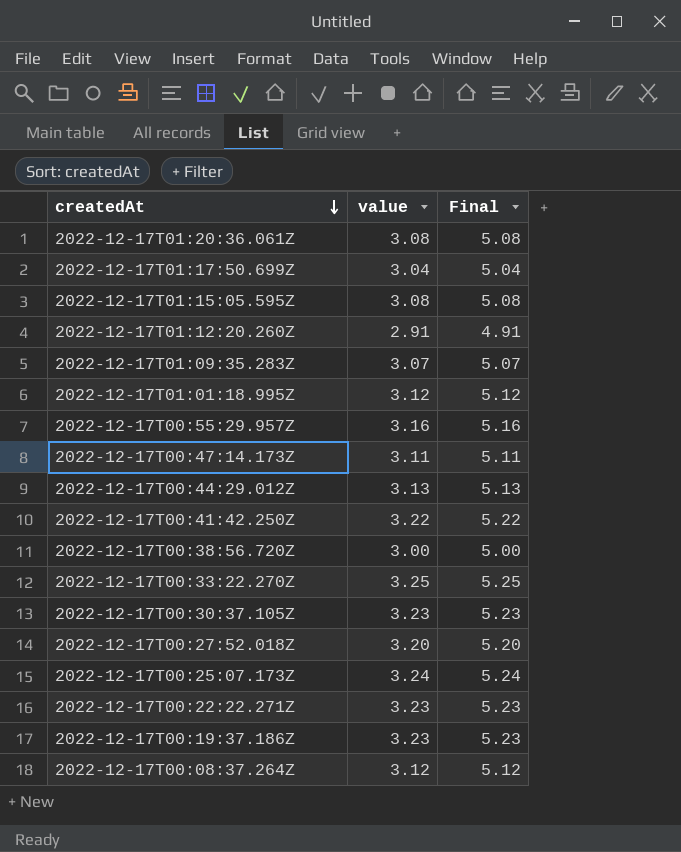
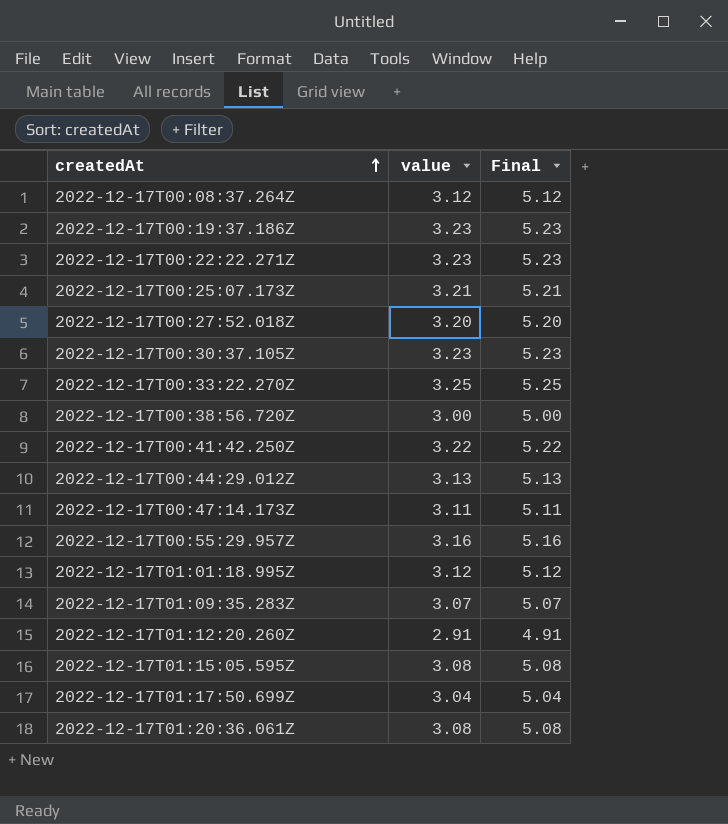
row order: createdAt descending -> createdAt ascending
2022-12-17T00:25:07.173Z | value: 3.24 -> 3.21
2022-12-17T00:25:07.173Z | Final: 5.24 -> 5.21

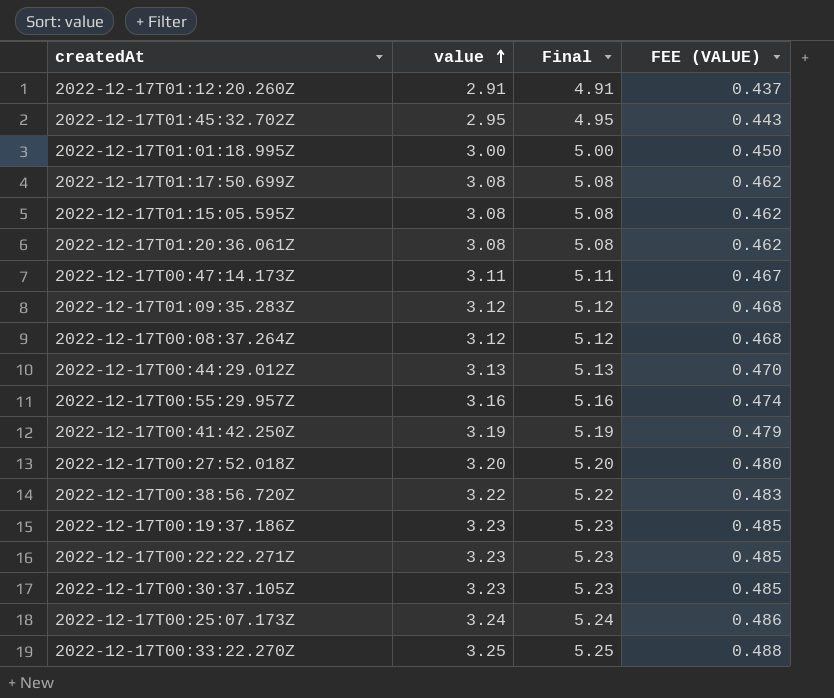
row order: createdAt ascending -> value ascending
column FEE (VALUE) | formula: none -> [value] * 0.15
row 2022-12-17T01:45:32.702Z: none -> 2.95 | 4.95 | 0.443
2022-12-17T01:01:18.995Z | value: 3.12 -> 3.00
2022-12-17T01:01:18.995Z | Final: 5.12 -> 5.00
2022-12-17T01:17:50.699Z | value: 3.04 -> 3.08
2022-12-17T01:17:50.699Z | Final: 5.04 -> 5.08
2022-12-17T01:09:35.283Z | value: 3.07 -> 3.12
2022-12-17T01:09:35.283Z | Final: 5.07 -> 5.12
2022-12-17T00:41:42.250Z | value: 3.22 -> 3.19
2022-12-17T00:41:42.250Z | Final: 5.22 -> 5.19
2022-12-17T00:38:56.720Z | value: 3.00 -> 3.22
2022-12-17T00:38:56.720Z | Final: 5.00 -> 5.22
2022-12-17T00:25:07.173Z | value: 3.21 -> 3.24
2022-12-17T00:25:07.173Z | Final: 5.21 -> 5.24

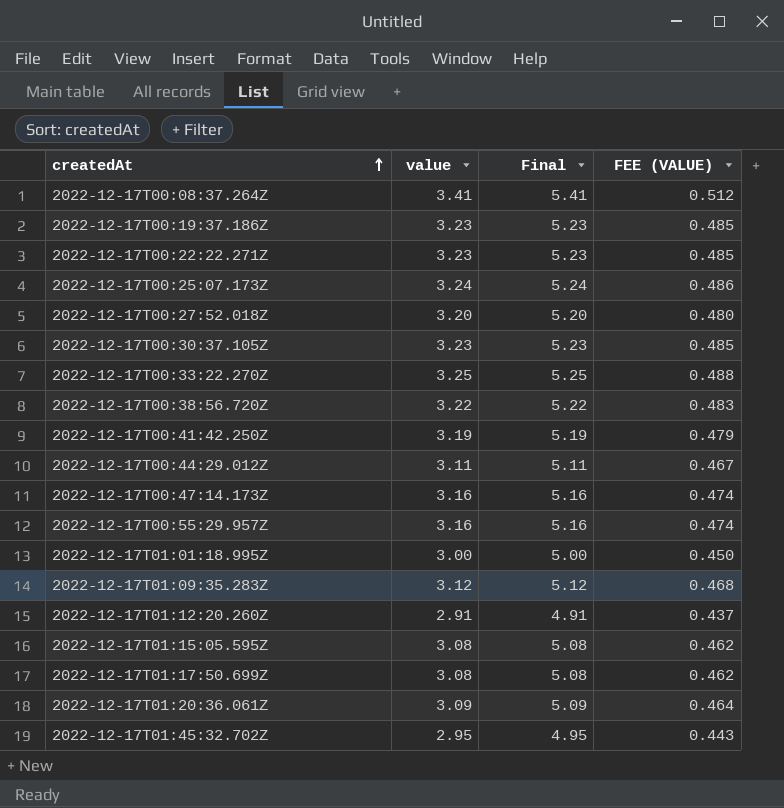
row order: value ascending -> createdAt ascending
2022-12-17T00:08:37.264Z | value: 3.12 -> 3.41
2022-12-17T00:08:37.264Z | Final: 5.12 -> 5.41
2022-12-17T00:08:37.264Z | FEE (VALUE): 0.468 -> 0.512
2022-12-17T00:44:29.012Z | value: 3.13 -> 3.11
2022-12-17T00:44:29.012Z | Final: 5.13 -> 5.11
2022-12-17T00:44:29.012Z | FEE (VALUE): 0.470 -> 0.467
2022-12-17T00:47:14.173Z | value: 3.11 -> 3.16
2022-12-17T00:47:14.173Z | Final: 5.11 -> 5.16
2022-12-17T00:47:14.173Z | FEE (VALUE): 0.467 -> 0.474
2022-12-17T01:20:36.061Z | value: 3.08 -> 3.09
2022-12-17T01:20:36.061Z | Final: 5.08 -> 5.09
2022-12-17T01:20:36.061Z | FEE (VALUE): 0.462 -> 0.464

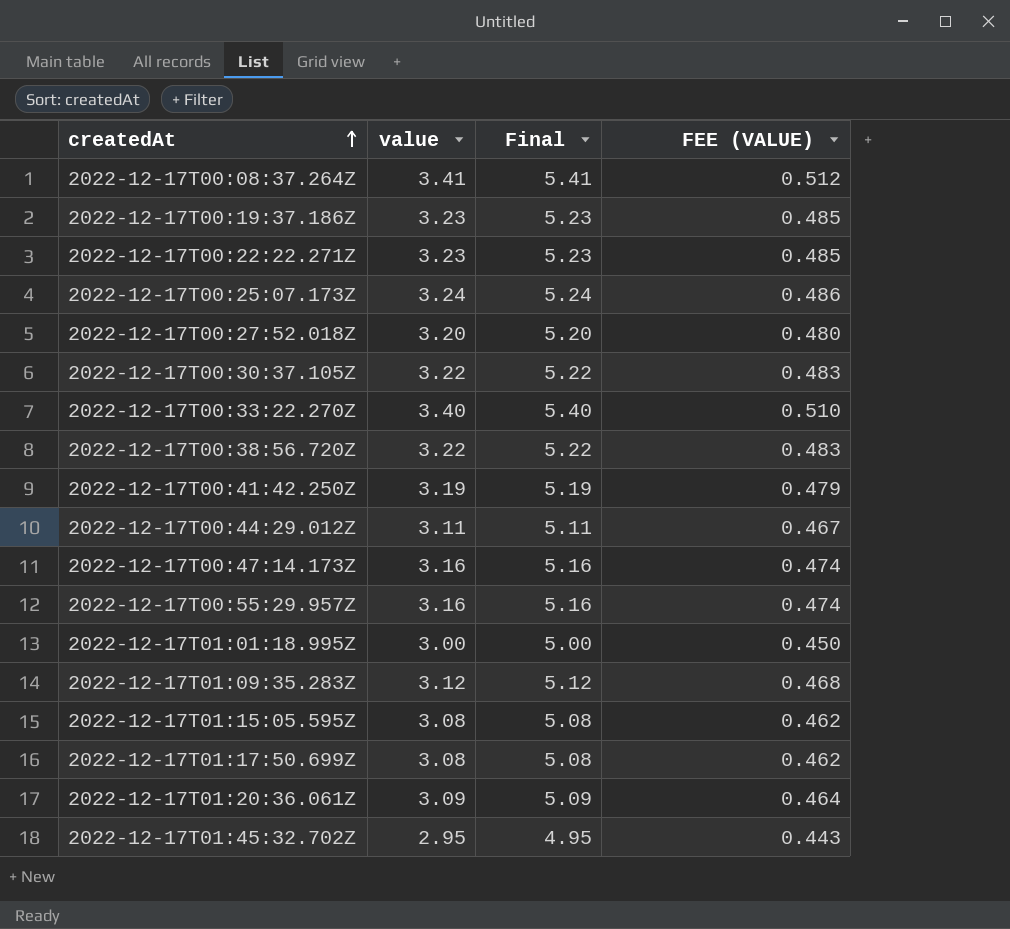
row 2022-12-17T01:12:20.260Z: 2.91 | 4.91 | 0.437 -> none
2022-12-17T00:30:37.105Z | value: 3.23 -> 3.22
2022-12-17T00:30:37.105Z | Final: 5.23 -> 5.22
2022-12-17T00:30:37.105Z | FEE (VALUE): 0.485 -> 0.483
2022-12-17T00:33:22.270Z | value: 3.25 -> 3.40
2022-12-17T00:33:22.270Z | Final: 5.25 -> 5.40
2022-12-17T00:33:22.270Z | FEE (VALUE): 0.488 -> 0.510

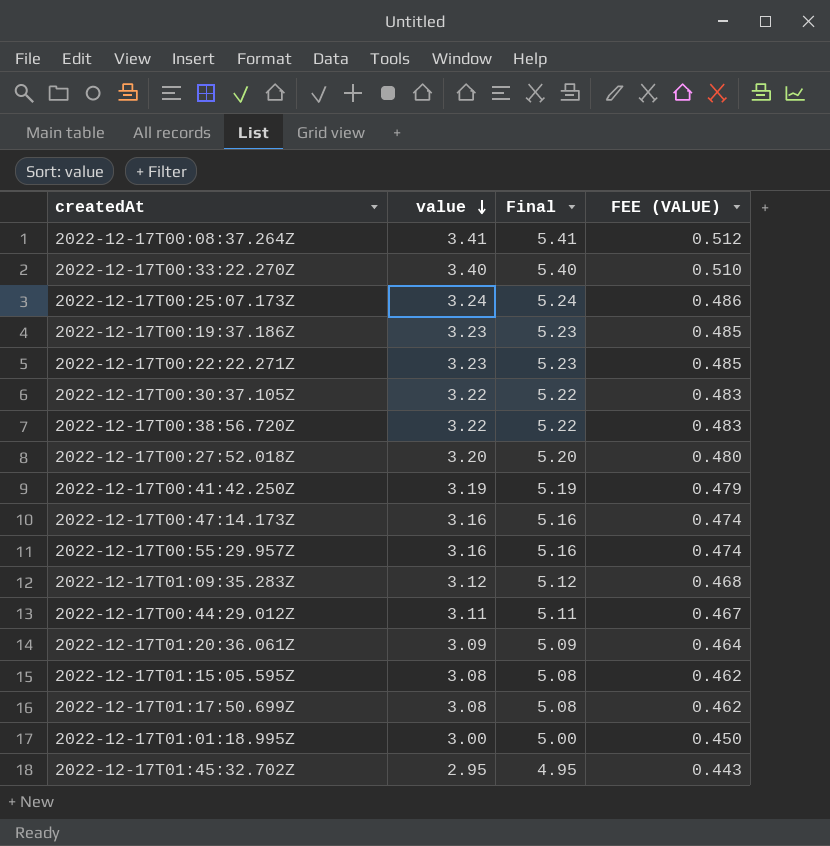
row order: createdAt ascending -> value descending

